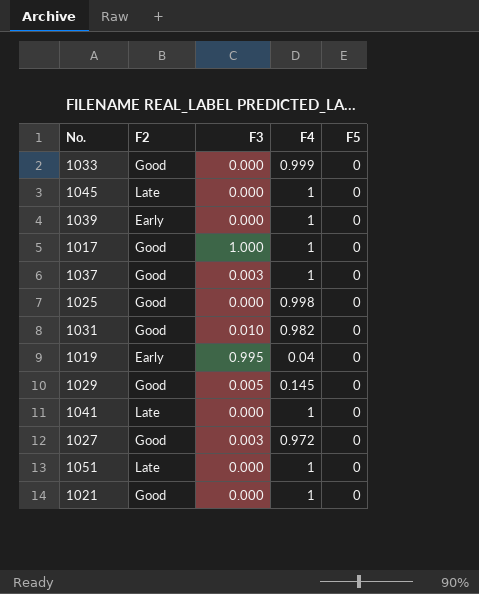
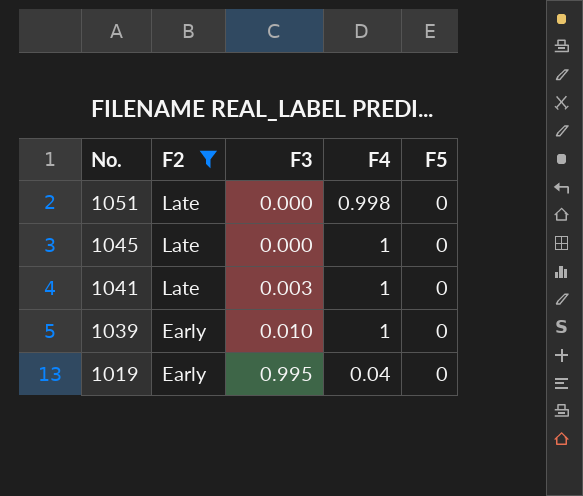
filter: none -> F2 != Good
row order: none -> No. descending
1051 | F4: 1 -> 0.998
1041 | F3: 0.000 -> 0.003
1039 | F3: 0.000 -> 0.010

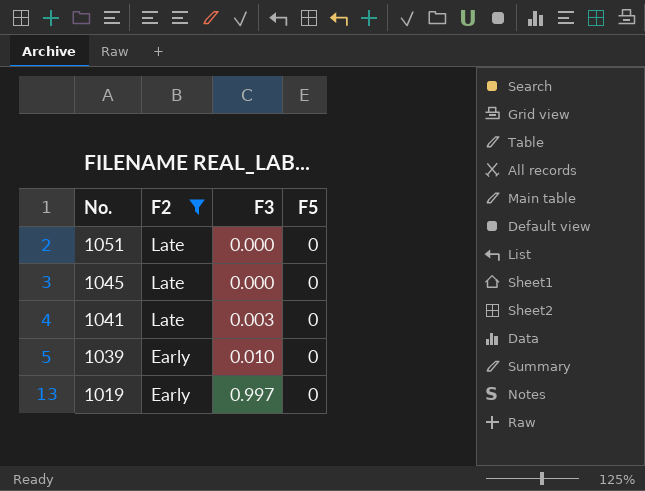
column F4 | position: 4 -> none
1019 | F3: 0.995 -> 0.997

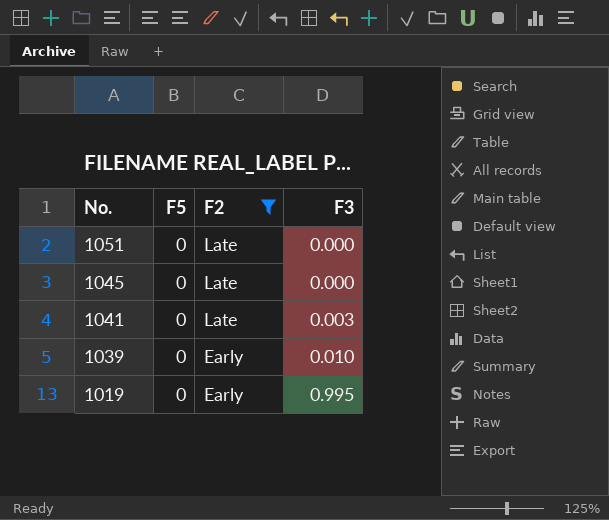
column F5 | position: 4 -> 2
1019 | F3: 0.997 -> 0.995

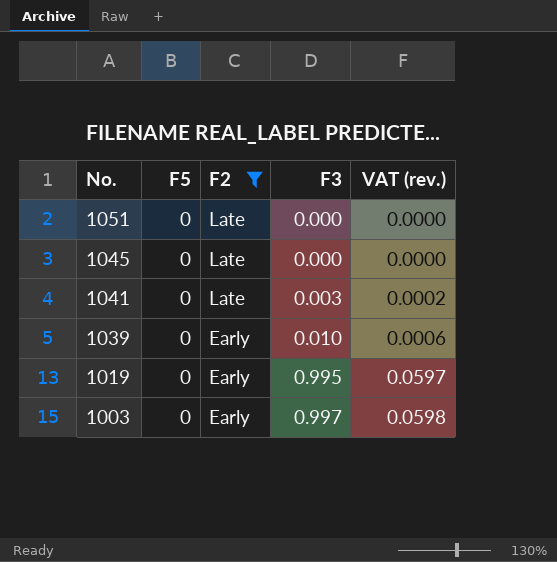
column VAT (rev.) | formula: none -> [F3] * 0.06
row 1003: none -> 0 | Early | 0.997 | 0.0598

